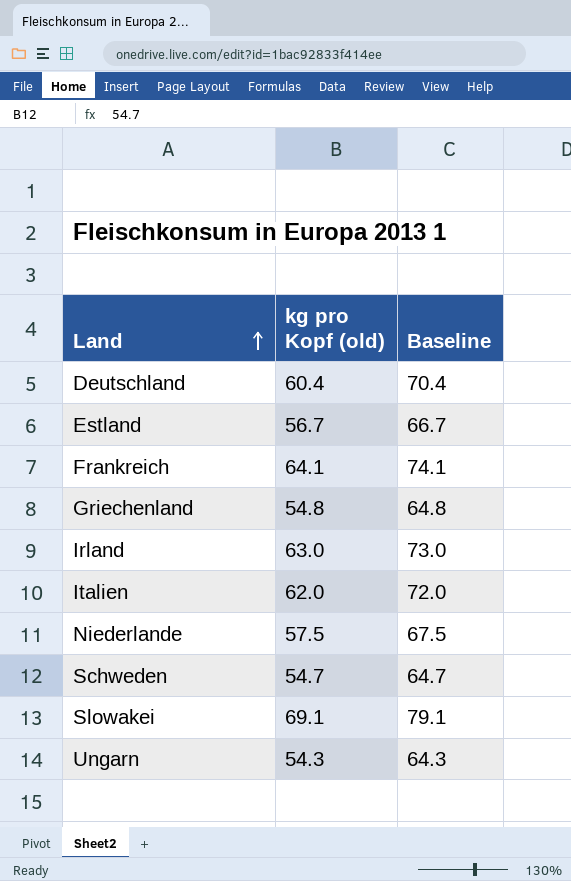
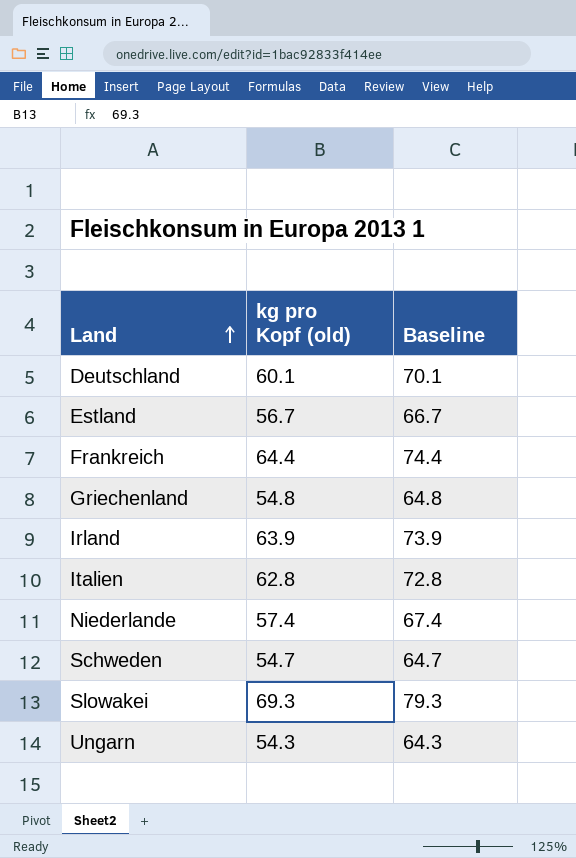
Deutschland | kg pro Kopf (old): 60.4 -> 60.1
Deutschland | Baseline: 70.4 -> 70.1
Frankreich | kg pro Kopf (old): 64.1 -> 64.4
Frankreich | Baseline: 74.1 -> 74.4
Irland | kg pro Kopf (old): 63.0 -> 63.9
Irland | Baseline: 73.0 -> 73.9
Italien | kg pro Kopf (old): 62.0 -> 62.8
Italien | Baseline: 72.0 -> 72.8
Niederlande | kg pro Kopf (old): 57.5 -> 57.4
Niederlande | Baseline: 67.5 -> 67.4
Slowakei | kg pro Kopf (old): 69.1 -> 69.3
Slowakei | Baseline: 79.1 -> 79.3

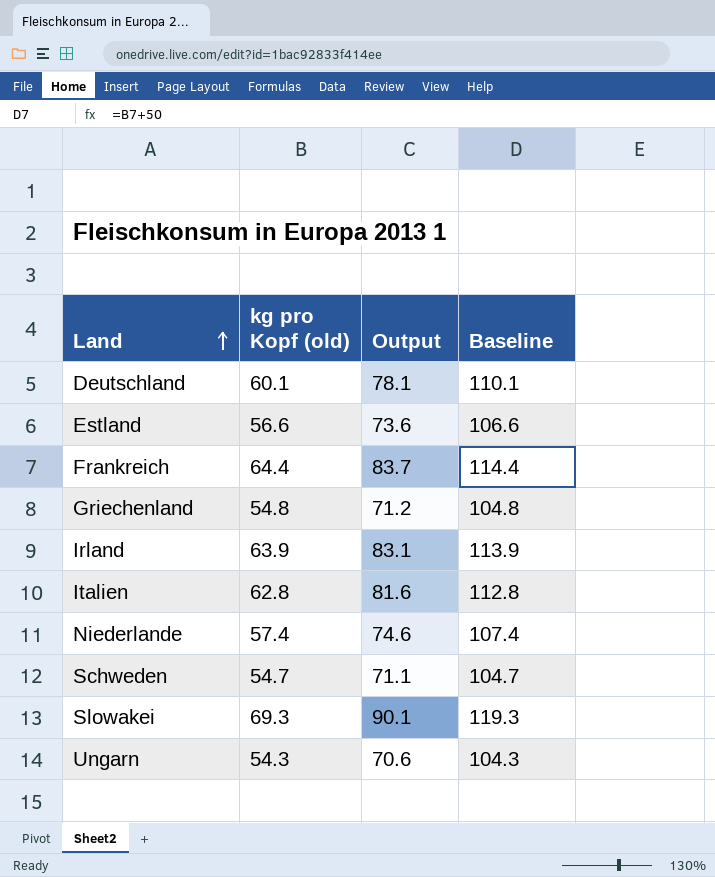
column Output | formula: none -> [kg pro Kopf (old)] * 1.3
column Baseline | formula: [kg pro Kopf (old)] + 10 -> [kg pro Kopf (old)] + 50
Estland | kg pro Kopf (old): 56.7 -> 56.6

